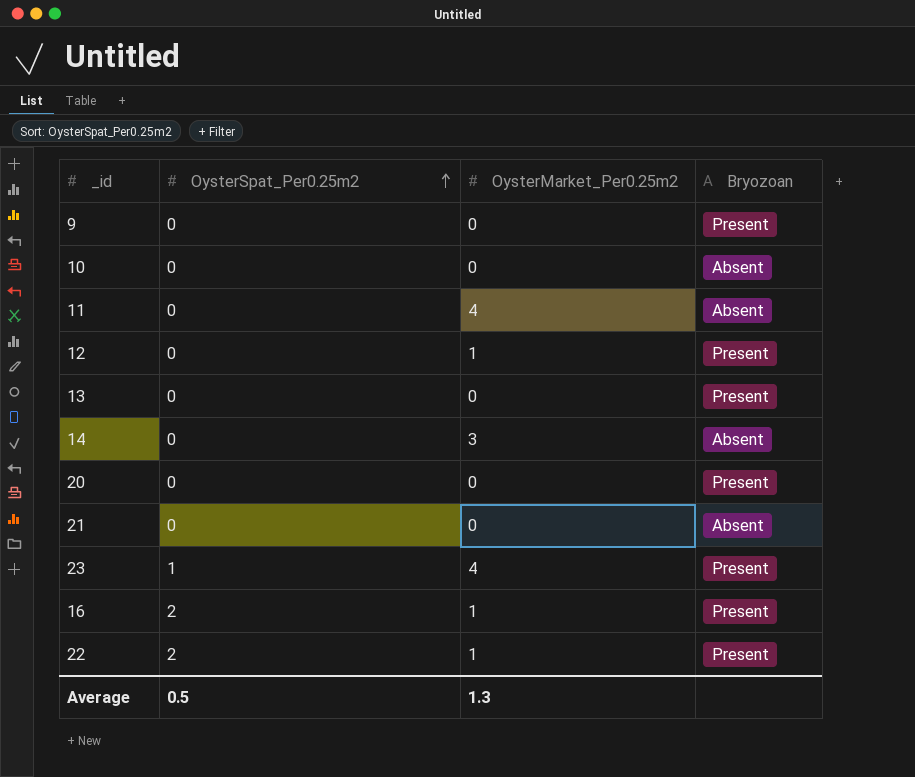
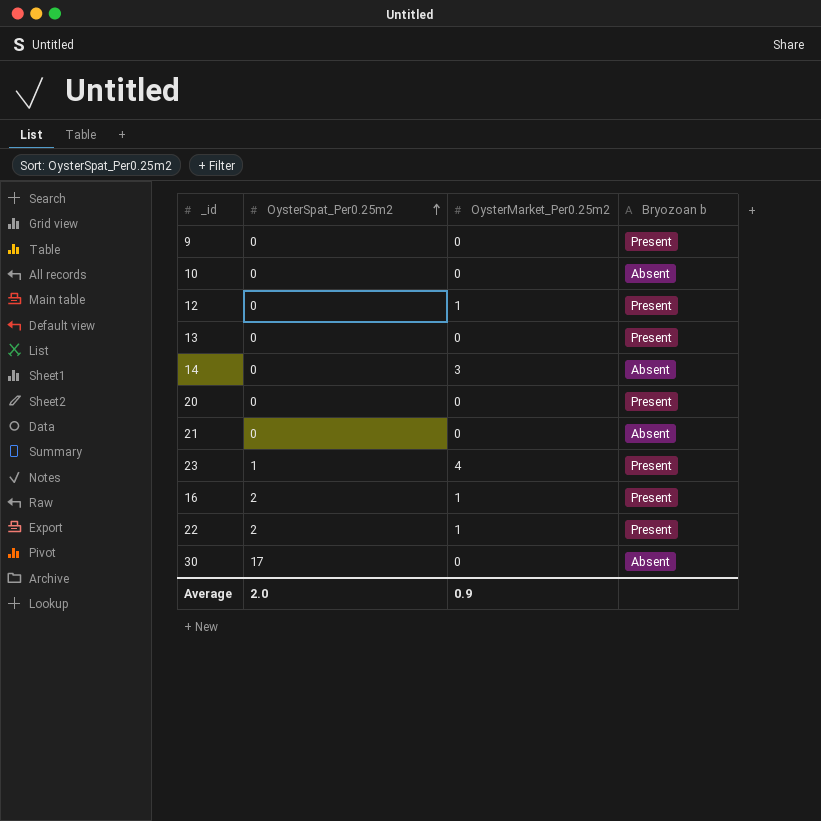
column name: Bryozoan -> Bryozoan b
row 11: 0 | 4 | Absent -> none
row 30: none -> 17 | 0 | Absent
Average | OysterSpat_Per0.25m2: 0.5 -> 2.0
Average | OysterMarket_Per0.25m2: 1.3 -> 0.9

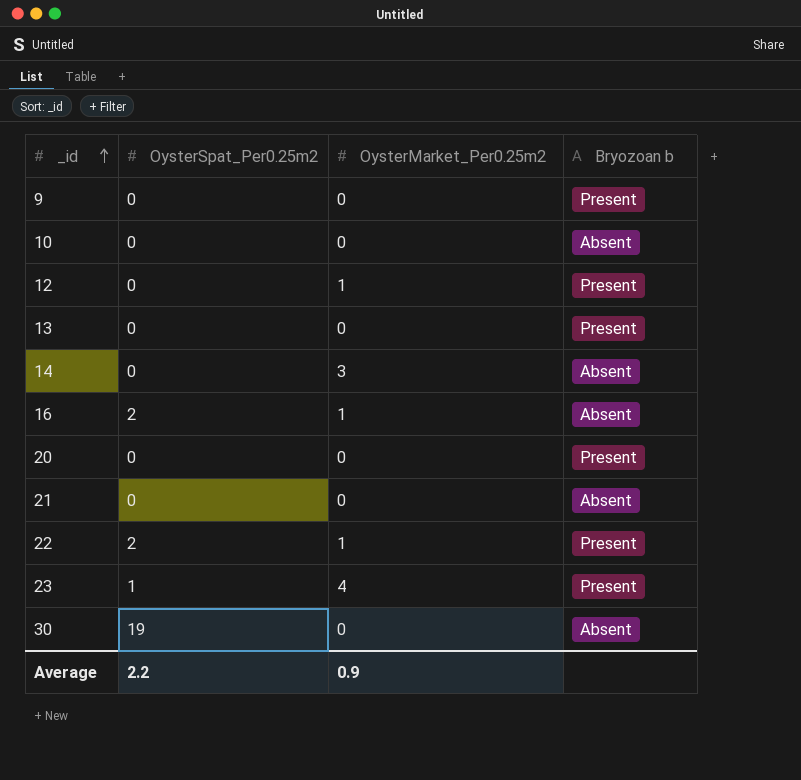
row order: OysterSpat_Per0.25m2 ascending -> _id ascending
16 | Bryozoan b: Present -> Absent
30 | OysterSpat_Per0.25m2: 17 -> 19
Average | OysterSpat_Per0.25m2: 2.0 -> 2.2

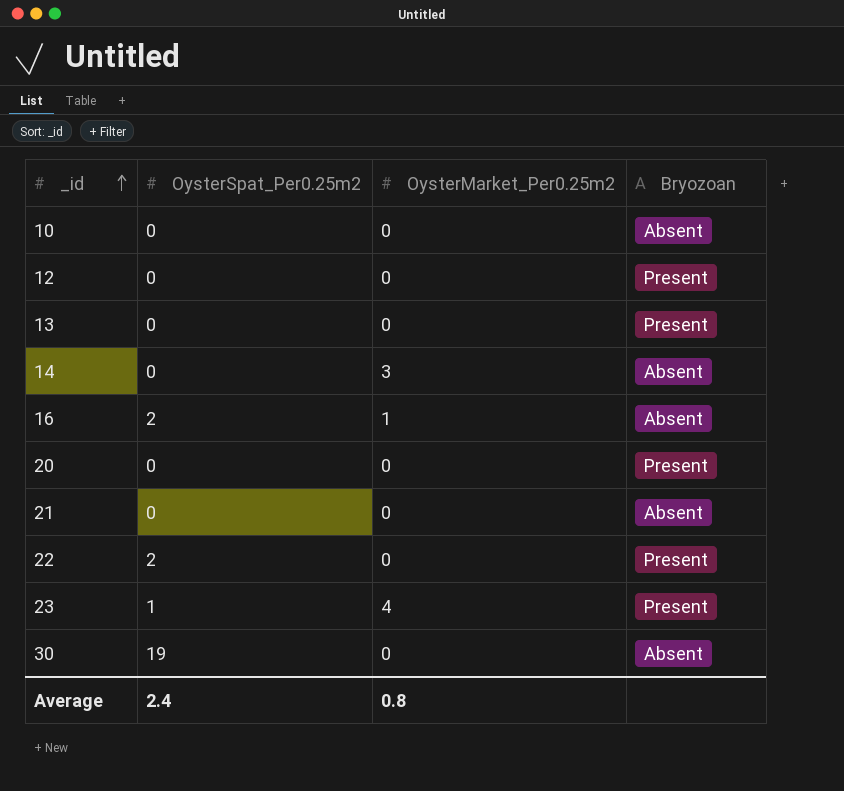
column name: Bryozoan b -> Bryozoan
row 9: 0 | 0 | Present -> none
12 | OysterMarket_Per0.25m2: 1 -> 0
22 | OysterMarket_Per0.25m2: 1 -> 0
Average | OysterSpat_Per0.25m2: 2.2 -> 2.4
Average | OysterMarket_Per0.25m2: 0.9 -> 0.8

